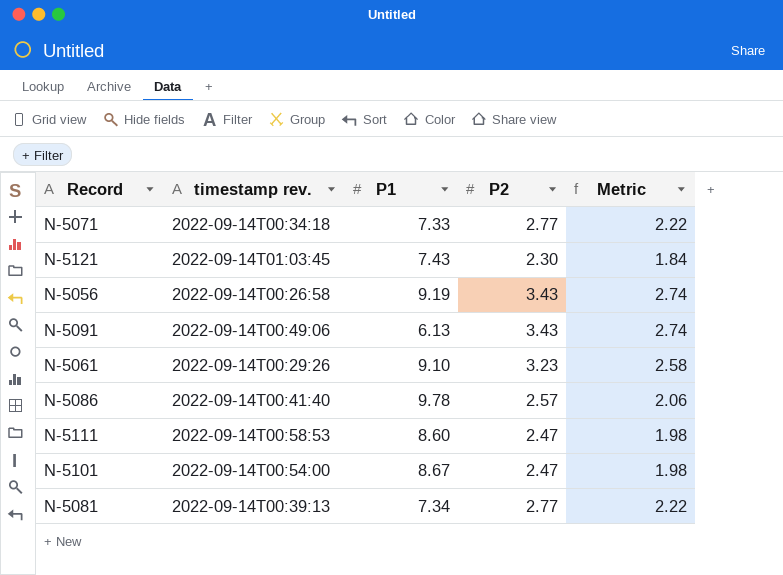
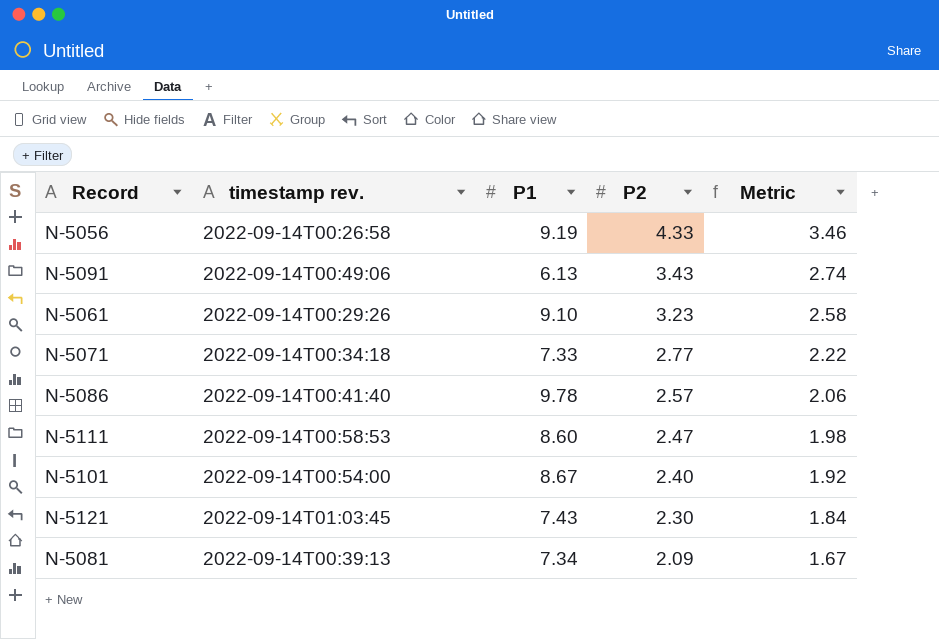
row order: none -> P2 descending
N-5056 | P2: 3.43 -> 4.33
N-5056 | Metric: 2.74 -> 3.46
N-5101 | P2: 2.47 -> 2.40
N-5101 | Metric: 1.98 -> 1.92
N-5081 | P2: 2.77 -> 2.09
N-5081 | Metric: 2.22 -> 1.67

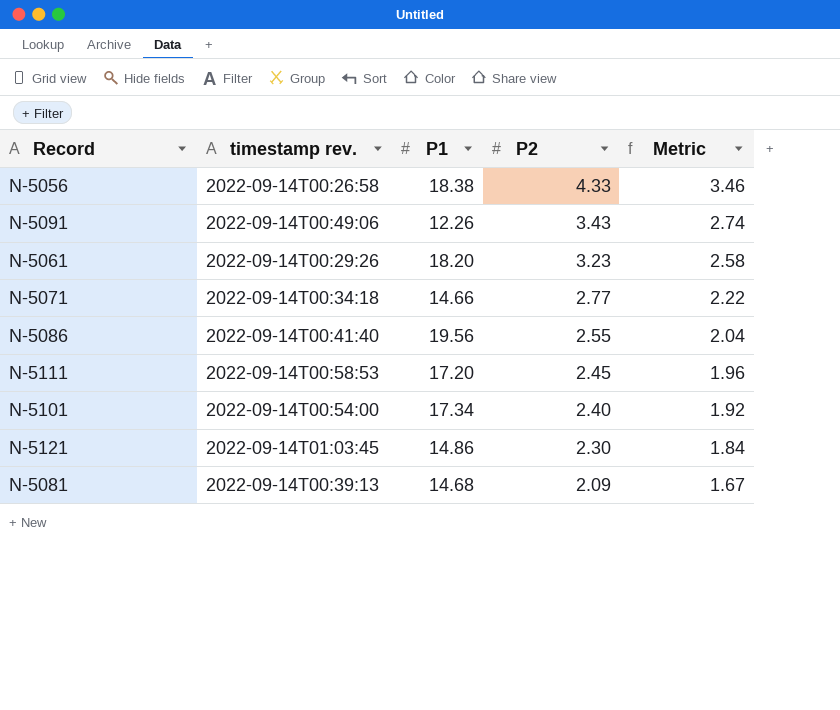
N-5056 | P1: 9.19 -> 18.38
N-5091 | P1: 6.13 -> 12.26
N-5061 | P1: 9.10 -> 18.20
N-5071 | P1: 7.33 -> 14.66
N-5086 | P1: 9.78 -> 19.56
N-5086 | P2: 2.57 -> 2.55
N-5086 | Metric: 2.06 -> 2.04
N-5111 | P1: 8.60 -> 17.20
N-5111 | P2: 2.47 -> 2.45
N-5111 | Metric: 1.98 -> 1.96
N-5101 | P1: 8.67 -> 17.34
N-5121 | P1: 7.43 -> 14.86
N-5081 | P1: 7.34 -> 14.68

